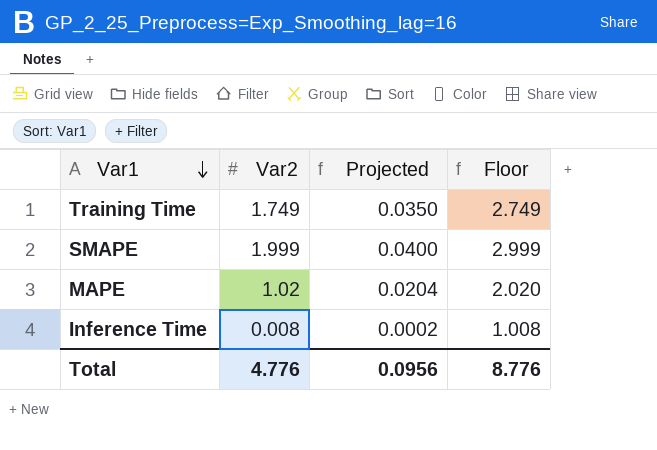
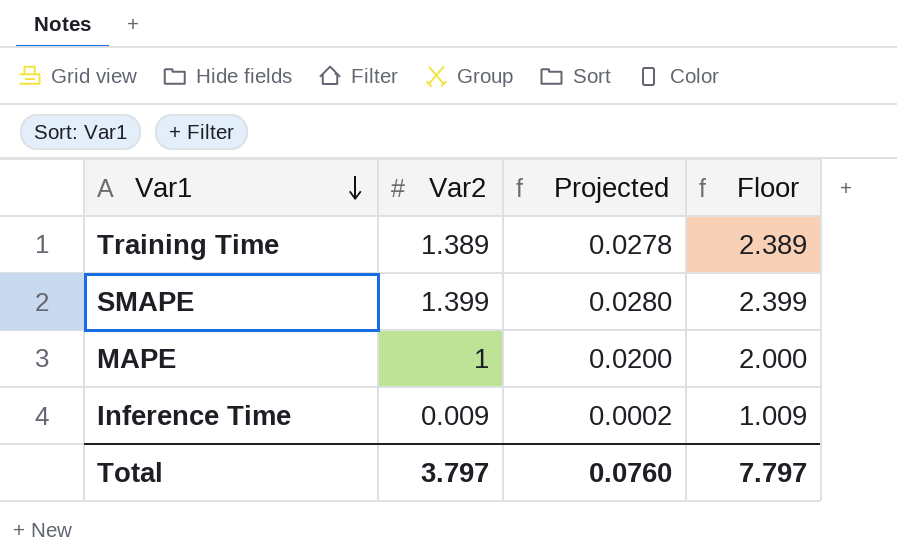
Training Time | Var2: 1.749 -> 1.389
Training Time | Projected: 0.0350 -> 0.0278
Training Time | Floor: 2.749 -> 2.389
SMAPE | Var2: 1.999 -> 1.399
SMAPE | Projected: 0.0400 -> 0.0280
SMAPE | Floor: 2.999 -> 2.399
MAPE | Var2: 1.02 -> 1
MAPE | Projected: 0.0204 -> 0.0200
MAPE | Floor: 2.020 -> 2.000
Inference Time | Var2: 0.008 -> 0.009
Inference Time | Floor: 1.008 -> 1.009
Total | Var2: 4.776 -> 3.797
Total | Projected: 0.0956 -> 0.0760
Total | Floor: 8.776 -> 7.797

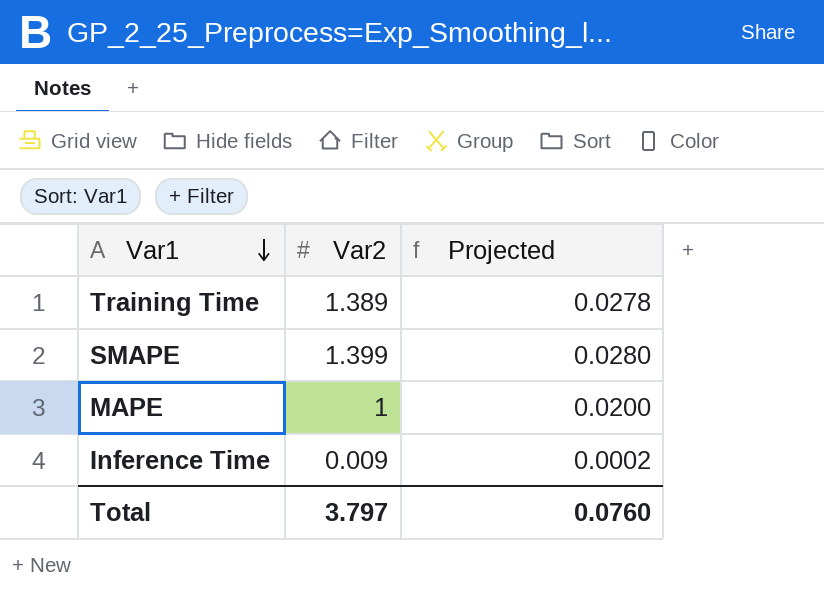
column Floor | formula: [Var2] + 1 -> none

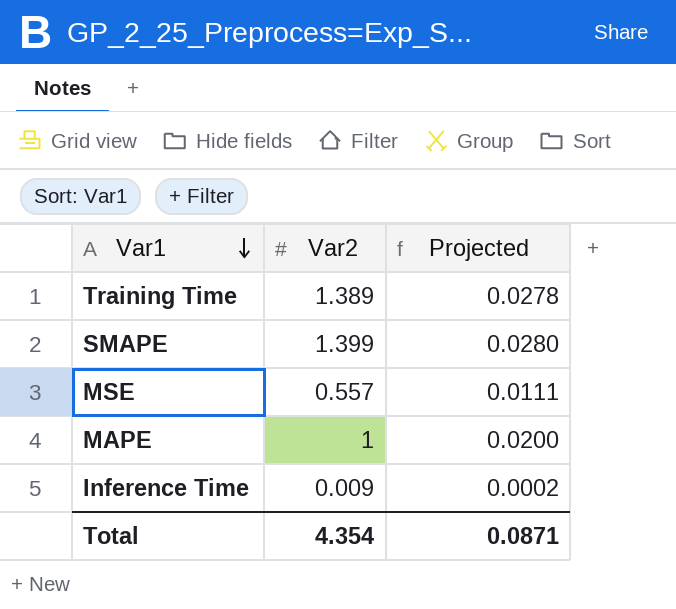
row MSE: none -> 0.557 | 0.0111
Total | Var2: 3.797 -> 4.354
Total | Projected: 0.0760 -> 0.0871

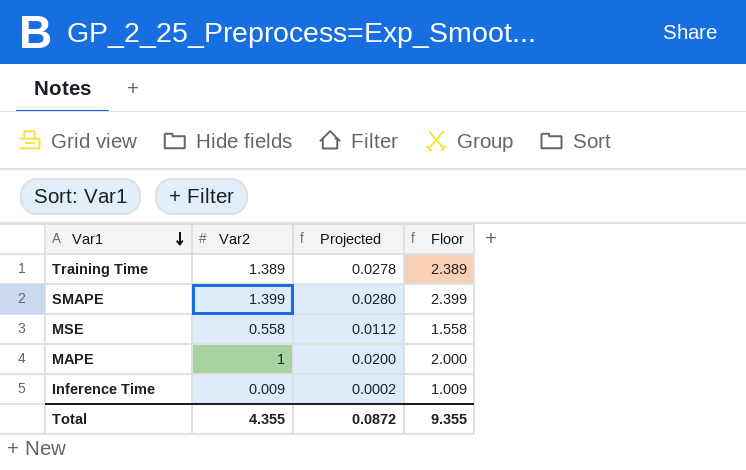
column Floor | formula: none -> [Var2] + 1
MSE | Var2: 0.557 -> 0.558
MSE | Projected: 0.0111 -> 0.0112
Total | Var2: 4.354 -> 4.355
Total | Projected: 0.0871 -> 0.0872

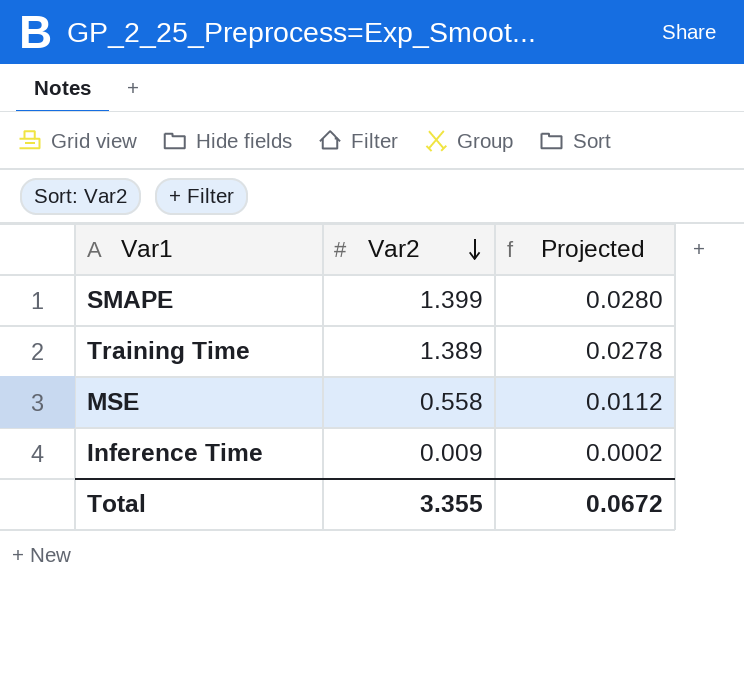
row order: Var1 descending -> Var2 descending
column Floor | formula: [Var2] + 1 -> none
row MAPE: 1 | 0.0200 | 2.000 -> none
Total | Var2: 4.355 -> 3.355
Total | Projected: 0.0872 -> 0.0672

